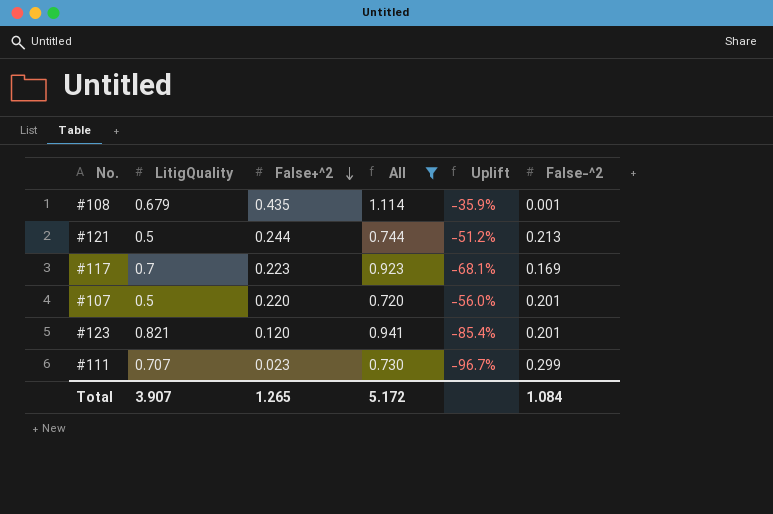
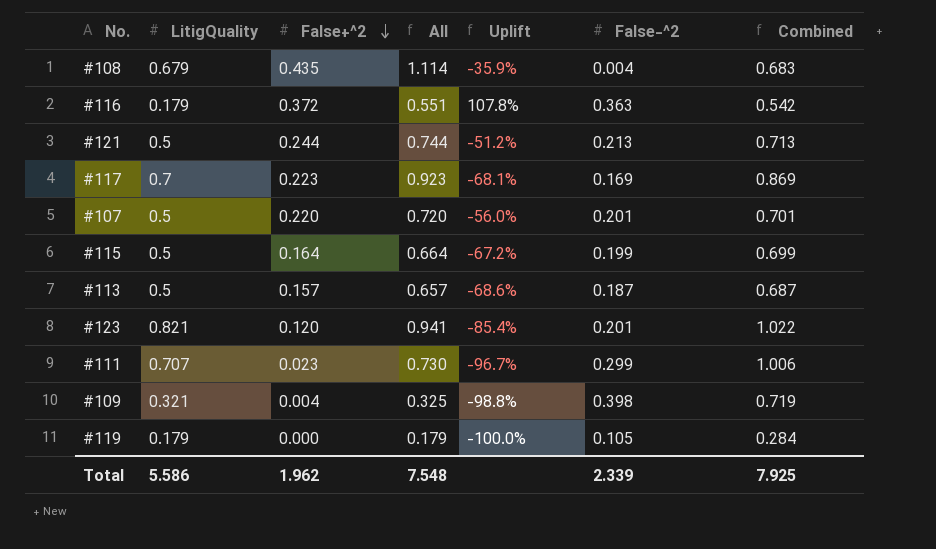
filter: All >= 0.720 -> none
column Combined | formula: none -> [LitigQuality] + [False-^2]
#108 | False-^2: 0.001 -> 0.004
Total | LitigQuality: 3.907 -> 5.586
Total | False+^2: 1.265 -> 1.962
Total | All: 5.172 -> 7.548
Total | False-^2: 1.084 -> 2.339

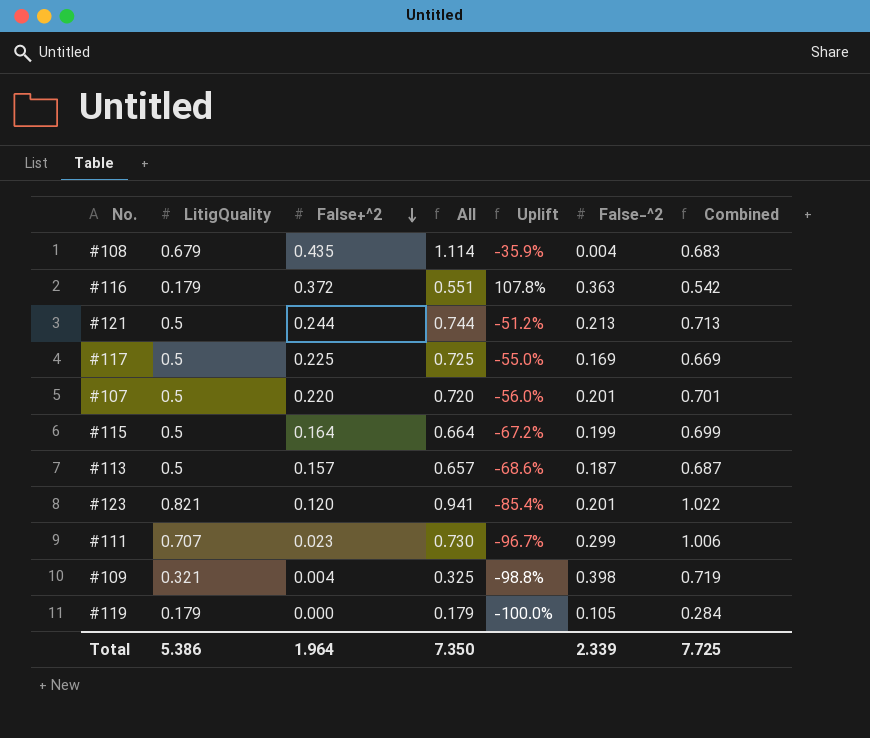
#117 | LitigQuality: 0.7 -> 0.5
#117 | False+^2: 0.223 -> 0.225
#117 | All: 0.923 -> 0.725
#117 | Uplift: -68.1% -> -55.0%
#117 | Combined: 0.869 -> 0.669
Total | LitigQuality: 5.586 -> 5.386
Total | False+^2: 1.962 -> 1.964
Total | All: 7.548 -> 7.350
Total | Combined: 7.925 -> 7.725

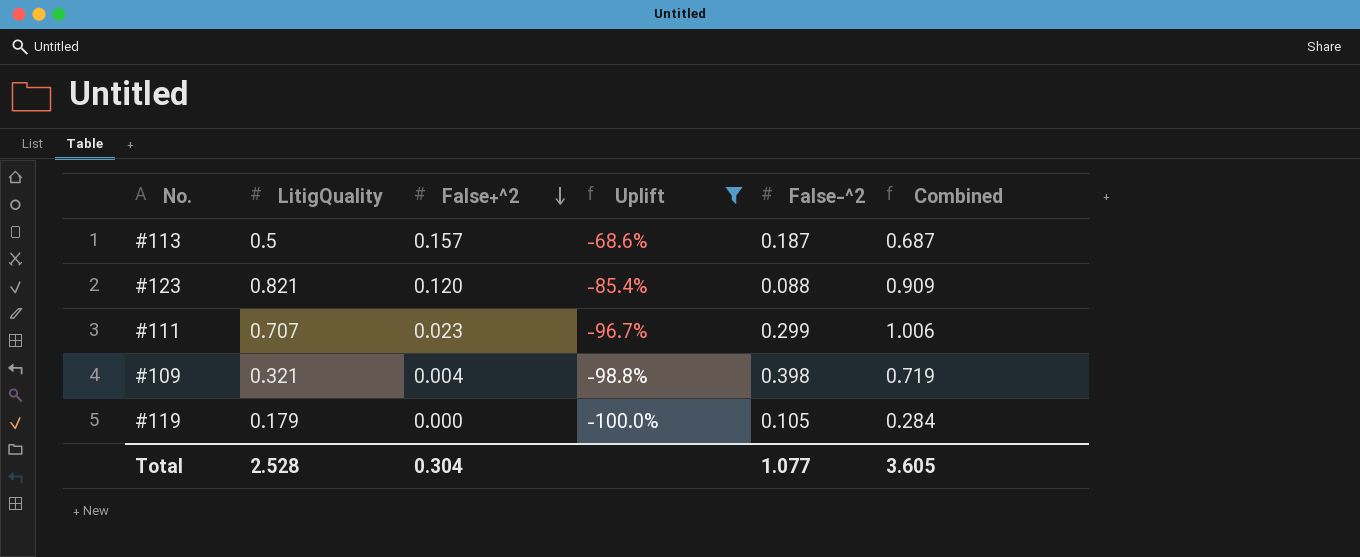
filter: none -> Uplift <= -68.6%
column All | formula: [LitigQuality] + [False+^2] -> none
#123 | False-^2: 0.201 -> 0.088
#123 | Combined: 1.022 -> 0.909
Total | LitigQuality: 5.386 -> 2.528
Total | False+^2: 1.964 -> 0.304
Total | False-^2: 2.339 -> 1.077
Total | Combined: 7.725 -> 3.605

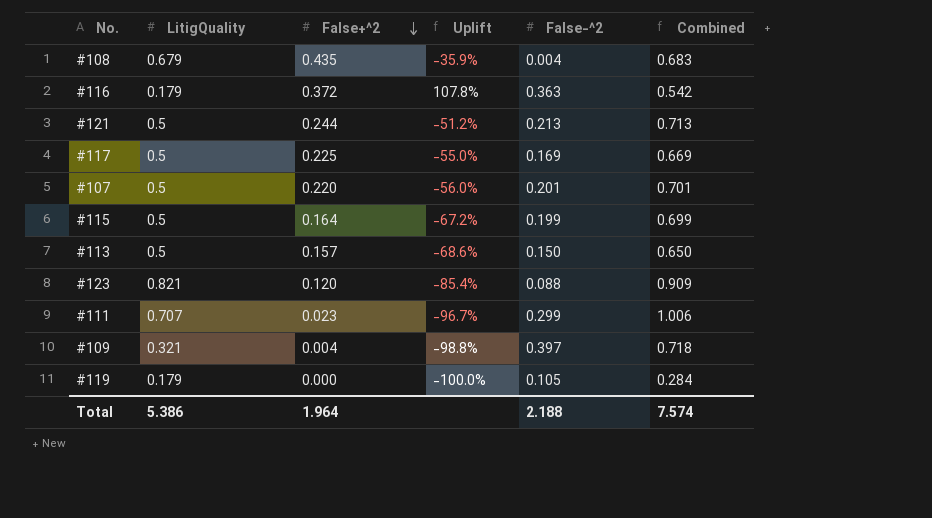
filter: Uplift <= -68.6% -> none
#113 | False-^2: 0.187 -> 0.150
#113 | Combined: 0.687 -> 0.650
#109 | False-^2: 0.398 -> 0.397
#109 | Combined: 0.719 -> 0.718
Total | LitigQuality: 2.528 -> 5.386
Total | False+^2: 0.304 -> 1.964
Total | False-^2: 1.077 -> 2.188
Total | Combined: 3.605 -> 7.574

